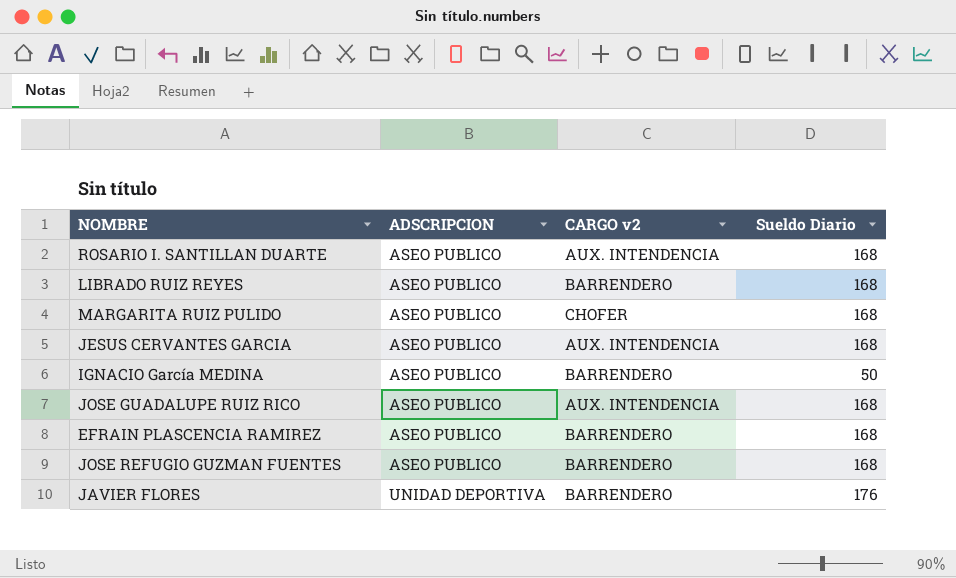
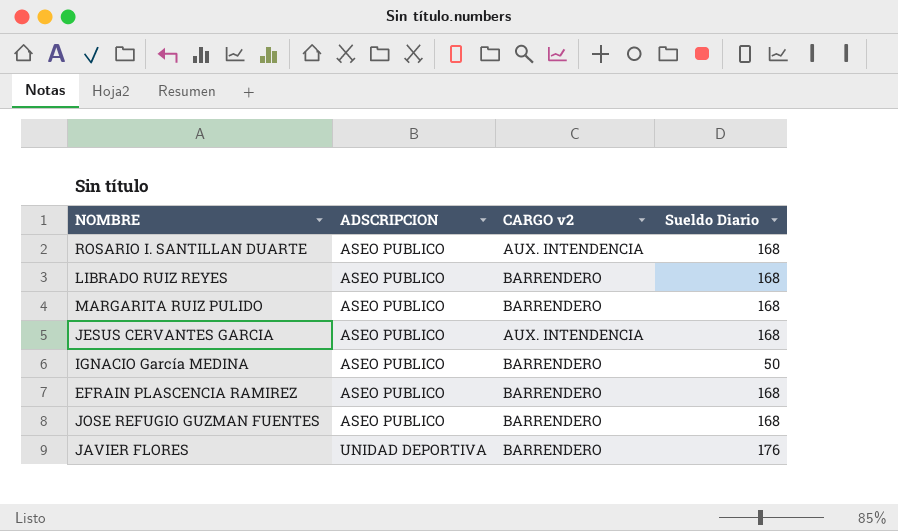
row JOSE GUADALUPE RUIZ RICO: ASEO PUBLICO | AUX. INTENDENCIA | 168 -> none
MARGARITA RUIZ PULIDO | CARGO v2: CHOFER -> BARRENDERO

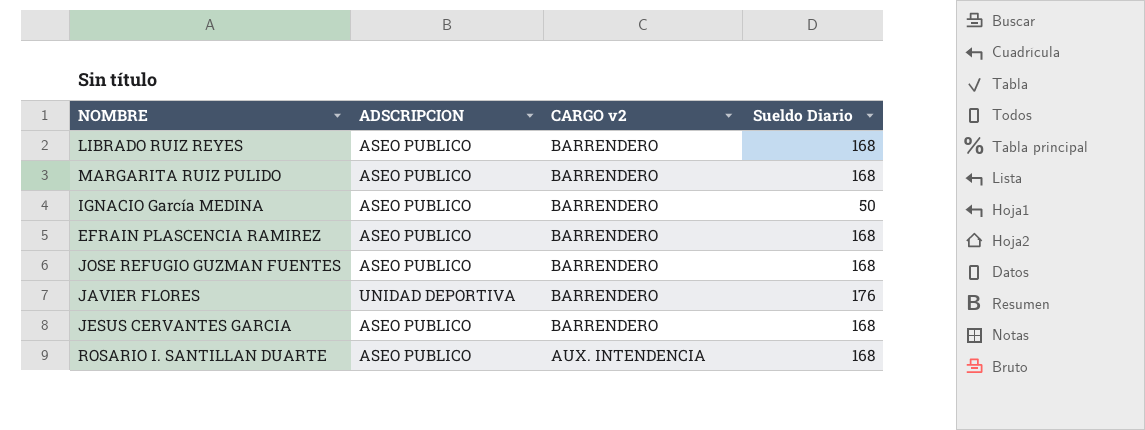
row order: ADSCRIPCION ascending -> CARGO v2 descending
JESUS CERVANTES GARCIA | CARGO v2: AUX. INTENDENCIA -> BARRENDERO

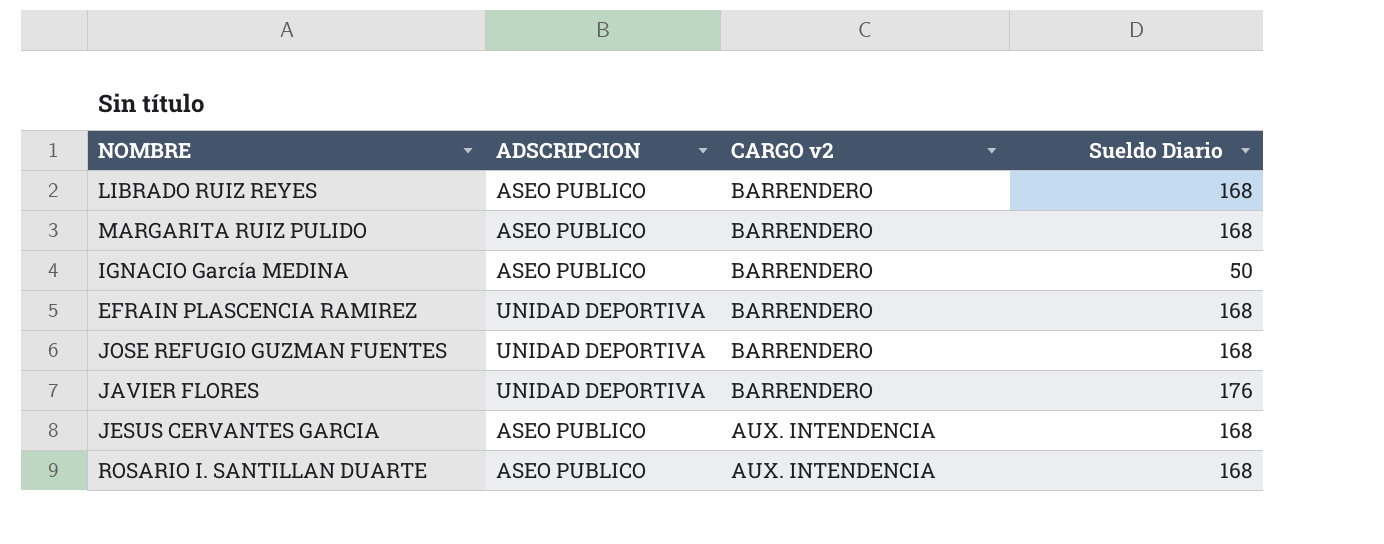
EFRAIN PLASCENCIA RAMIREZ | ADSCRIPCION: ASEO PUBLICO -> UNIDAD DEPORTIVA
JOSE REFUGIO GUZMAN FUENTES | ADSCRIPCION: ASEO PUBLICO -> UNIDAD DEPORTIVA
JESUS CERVANTES GARCIA | CARGO v2: BARRENDERO -> AUX. INTENDENCIA

